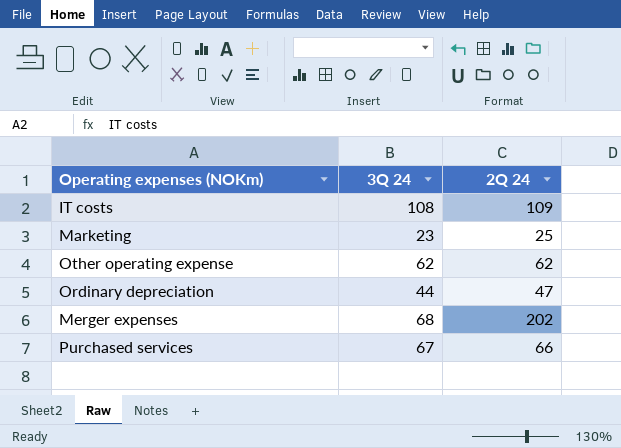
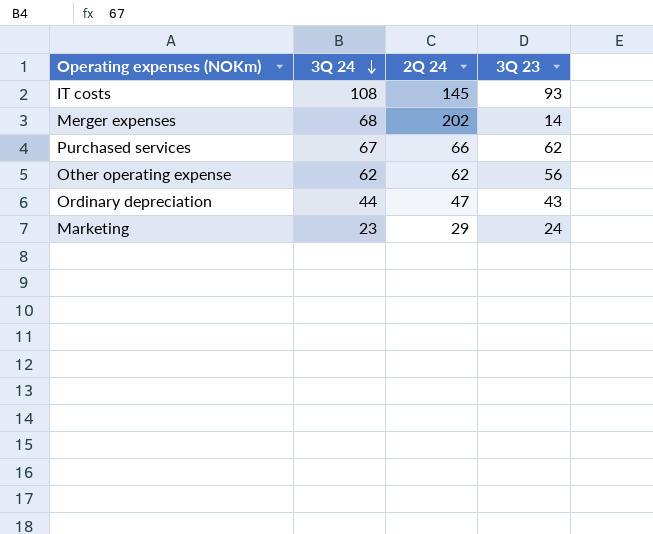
row order: none -> 3Q 24 descending
column 3Q 23 | position: none -> 4
IT costs | 2Q 24: 109 -> 145
Marketing | 2Q 24: 25 -> 29

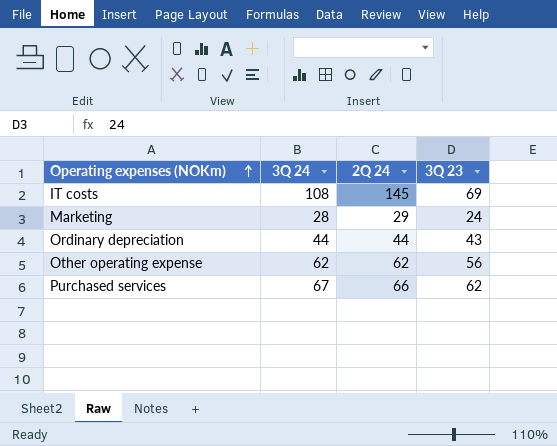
row order: 3Q 24 descending -> Operating expenses (NOKm) ascending
row Merger expenses: 68 | 202 | 14 -> none
IT costs | 3Q 23: 93 -> 69
Marketing | 3Q 24: 23 -> 28
Ordinary depreciation | 2Q 24: 47 -> 44

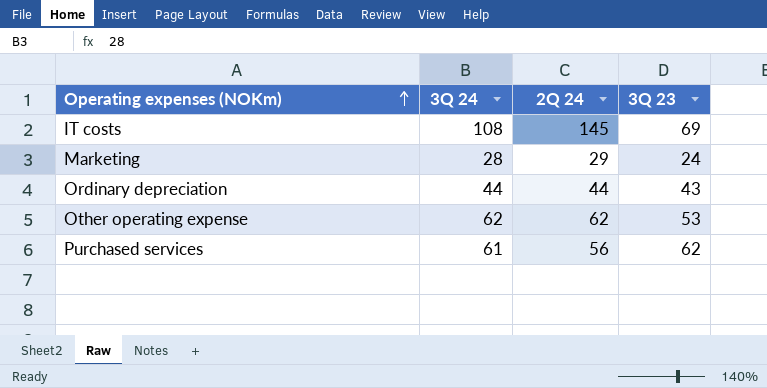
Other operating expense | 3Q 23: 56 -> 53
Purchased services | 3Q 24: 67 -> 61
Purchased services | 2Q 24: 66 -> 56

